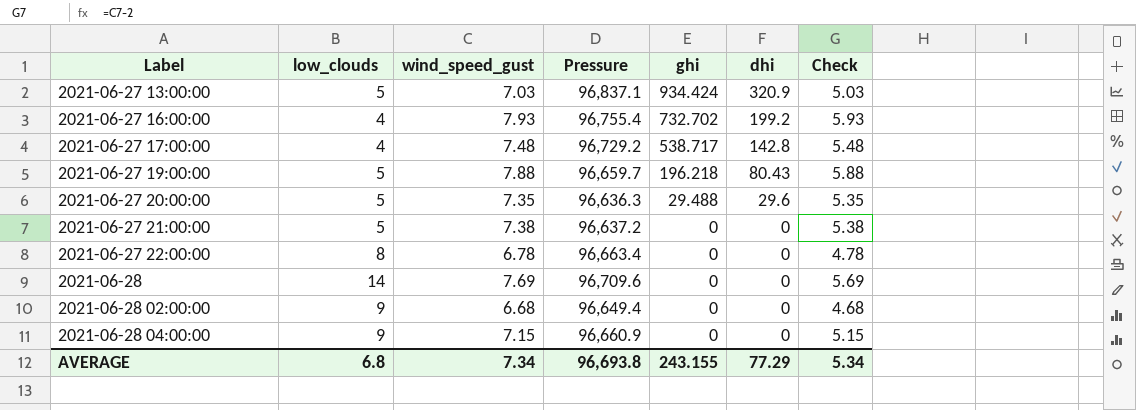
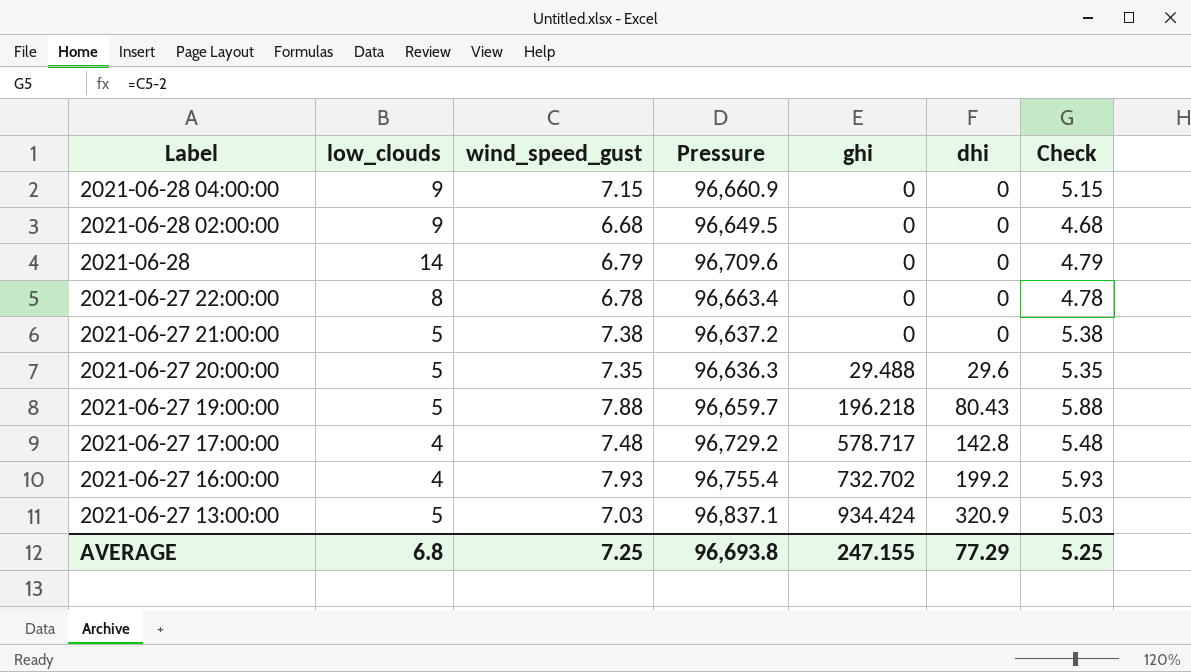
row order: Label ascending -> Label descending
2021-06-28 02:00:00 | Pressure: 96,649.4 -> 96,649.5
2021-06-28 | wind_speed_gust: 7.69 -> 6.79
2021-06-28 | Check: 5.69 -> 4.79
2021-06-27 17:00:00 | ghi: 538.717 -> 578.717
AVERAGE | wind_speed_gust: 7.34 -> 7.25
AVERAGE | ghi: 243.155 -> 247.155
AVERAGE | Check: 5.34 -> 5.25

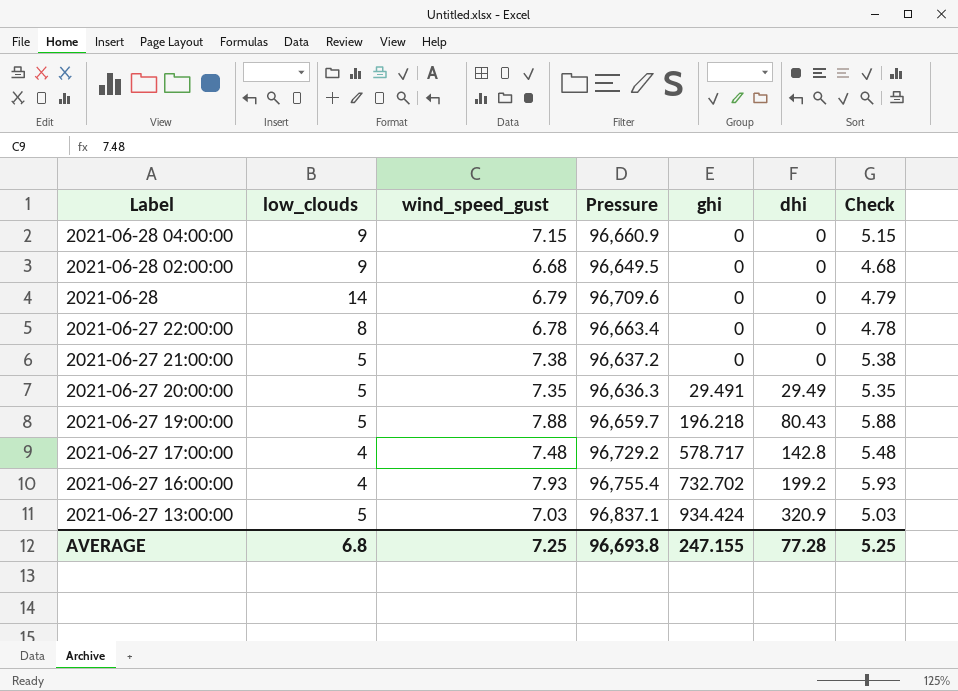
2021-06-27 20:00:00 | ghi: 29.488 -> 29.491
2021-06-27 20:00:00 | dhi: 29.6 -> 29.49
AVERAGE | dhi: 77.29 -> 77.28

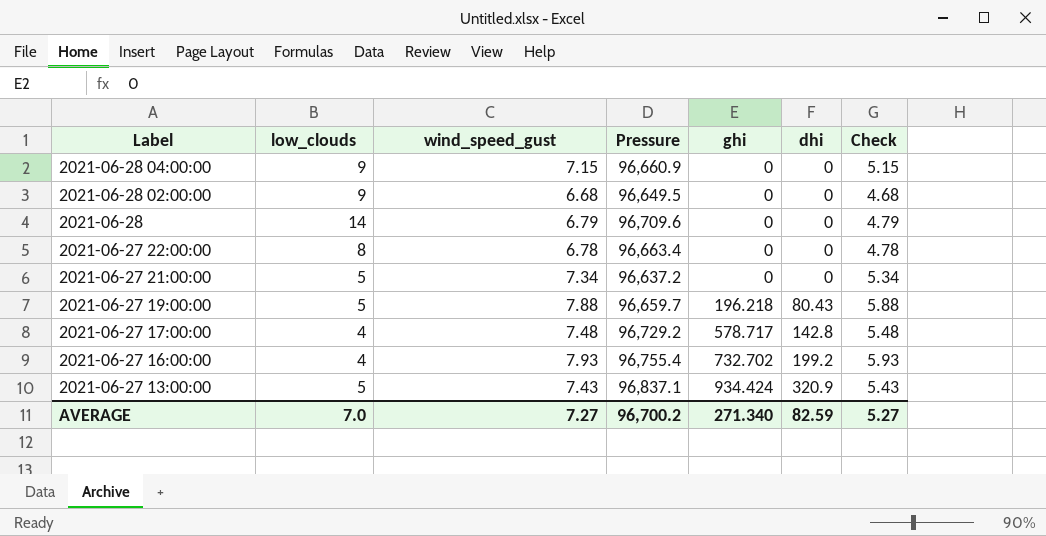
row 2021-06-27 20:00:00: 5 | 7.35 | 96,636.3 | 29.491 | 29.49 | 5.35 -> none
2021-06-27 21:00:00 | wind_speed_gust: 7.38 -> 7.34
2021-06-27 21:00:00 | Check: 5.38 -> 5.34
2021-06-27 13:00:00 | wind_speed_gust: 7.03 -> 7.43
2021-06-27 13:00:00 | Check: 5.03 -> 5.43
AVERAGE | low_clouds: 6.8 -> 7.0
AVERAGE | wind_speed_gust: 7.25 -> 7.27
AVERAGE | Pressure: 96,693.8 -> 96,700.2
AVERAGE | ghi: 247.155 -> 271.340
AVERAGE | dhi: 77.28 -> 82.59
AVERAGE | Check: 5.25 -> 5.27

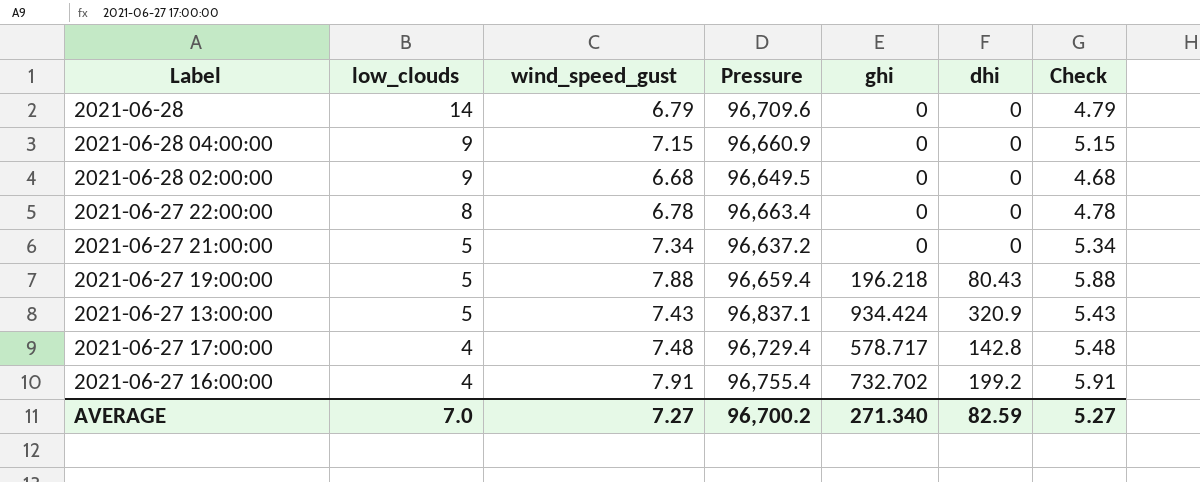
row order: Label descending -> low_clouds descending
2021-06-27 19:00:00 | Pressure: 96,659.7 -> 96,659.4
2021-06-27 17:00:00 | Pressure: 96,729.2 -> 96,729.4
2021-06-27 16:00:00 | wind_speed_gust: 7.93 -> 7.91
2021-06-27 16:00:00 | Check: 5.93 -> 5.91

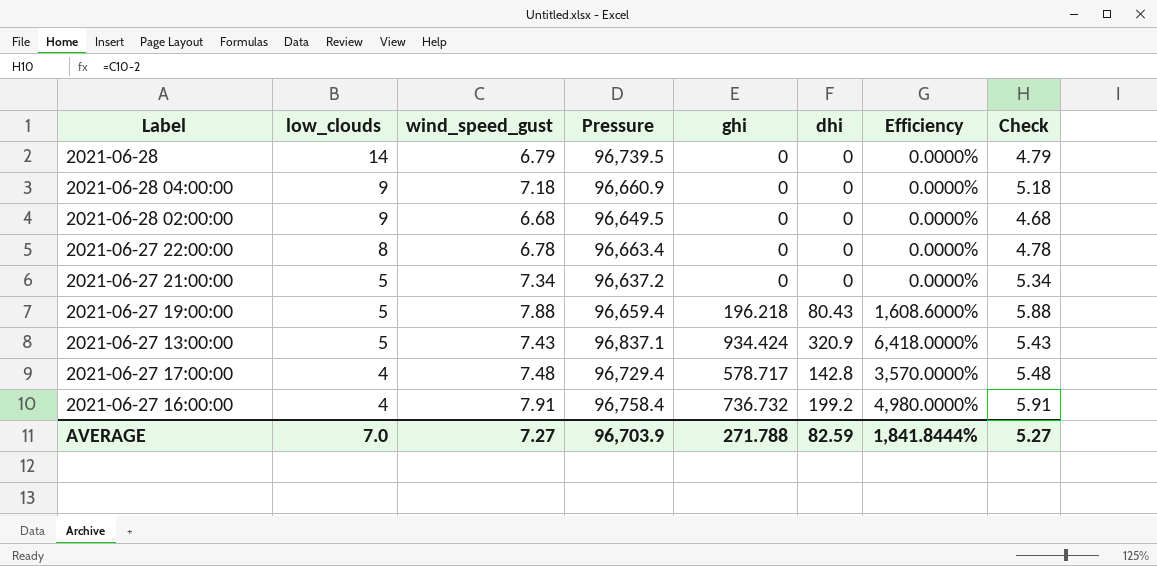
column Efficiency | formula: none -> [dhi] / [low_clouds]
2021-06-28 | Pressure: 96,709.6 -> 96,739.5
2021-06-28 04:00:00 | wind_speed_gust: 7.15 -> 7.18
2021-06-28 04:00:00 | Check: 5.15 -> 5.18
2021-06-27 16:00:00 | Pressure: 96,755.4 -> 96,758.4
2021-06-27 16:00:00 | ghi: 732.702 -> 736.732
AVERAGE | Pressure: 96,700.2 -> 96,703.9
AVERAGE | ghi: 271.340 -> 271.788

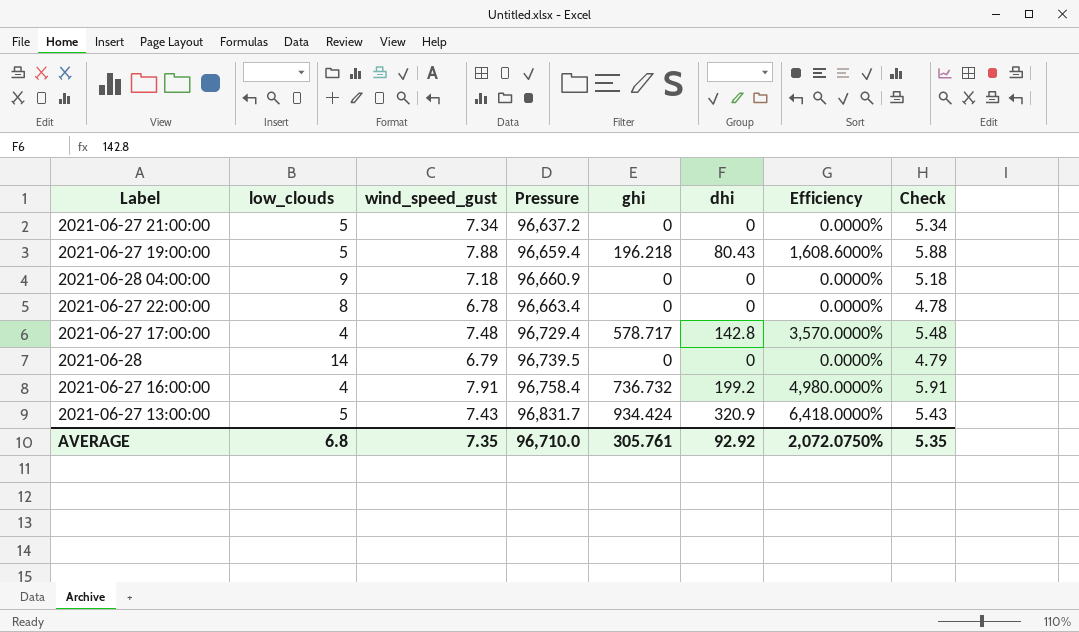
row order: low_clouds descending -> Pressure ascending
row 2021-06-28 02:00:00: 9 | 6.68 | 96,649.5 | 0 | 0 | 0.0000% | 4.68 -> none
2021-06-27 13:00:00 | Pressure: 96,837.1 -> 96,831.7
AVERAGE | low_clouds: 7.0 -> 6.8
AVERAGE | wind_speed_gust: 7.27 -> 7.35
AVERAGE | Pressure: 96,703.9 -> 96,710.0
AVERAGE | ghi: 271.788 -> 305.761
AVERAGE | dhi: 82.59 -> 92.92
AVERAGE | Efficiency: 1,841.8444% -> 2,072.0750%
AVERAGE | Check: 5.27 -> 5.35

